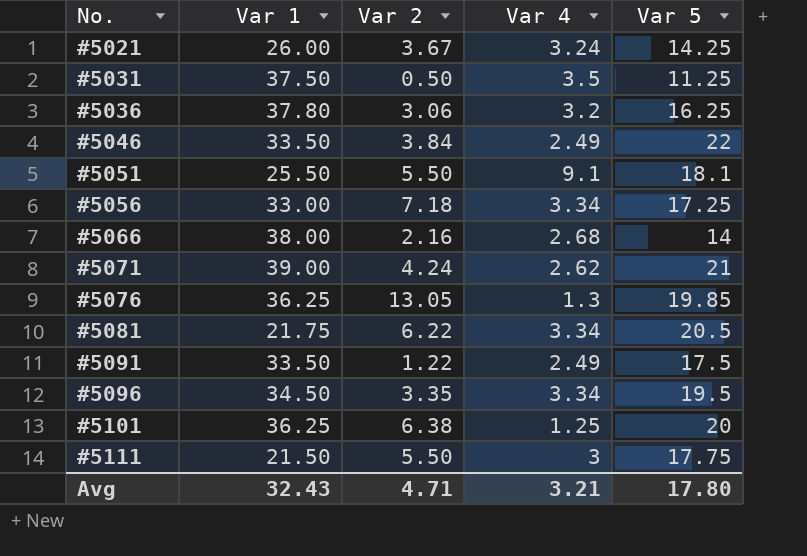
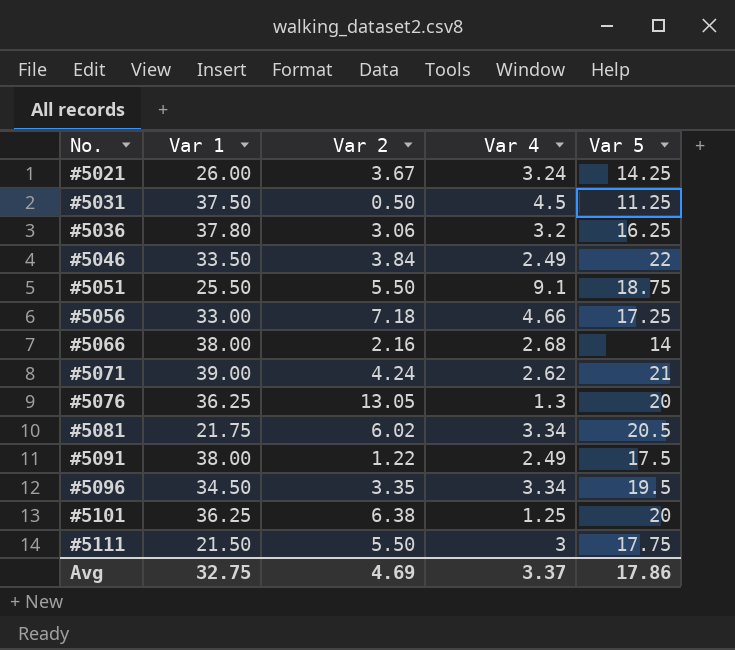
#5031 | Var 4: 3.5 -> 4.5
#5051 | Var 5: 18.1 -> 18.75
#5056 | Var 4: 3.34 -> 4.66
#5076 | Var 5: 19.85 -> 20
#5081 | Var 2: 6.22 -> 6.02
#5091 | Var 1: 33.50 -> 38.00
Avg | Var 1: 32.43 -> 32.75
Avg | Var 2: 4.71 -> 4.69
Avg | Var 4: 3.21 -> 3.37
Avg | Var 5: 17.80 -> 17.86

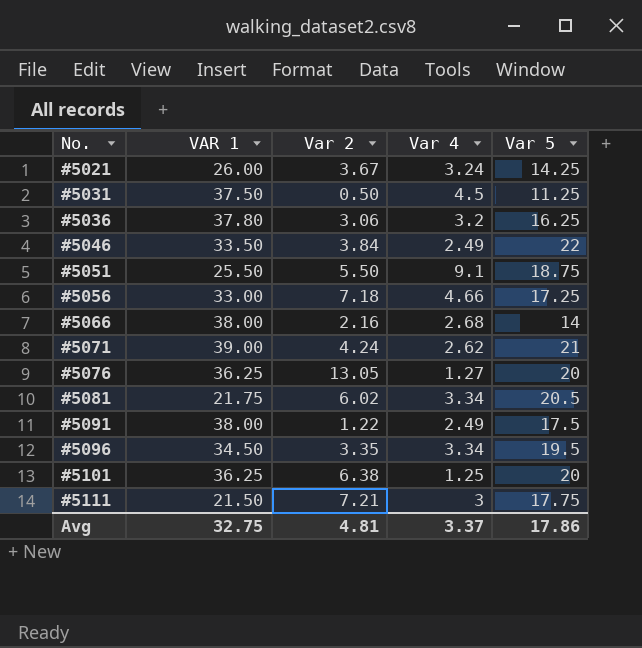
column name: Var 1 -> VAR 1
#5076 | Var 4: 1.3 -> 1.27
#5111 | Var 2: 5.50 -> 7.21
Avg | Var 2: 4.69 -> 4.81

